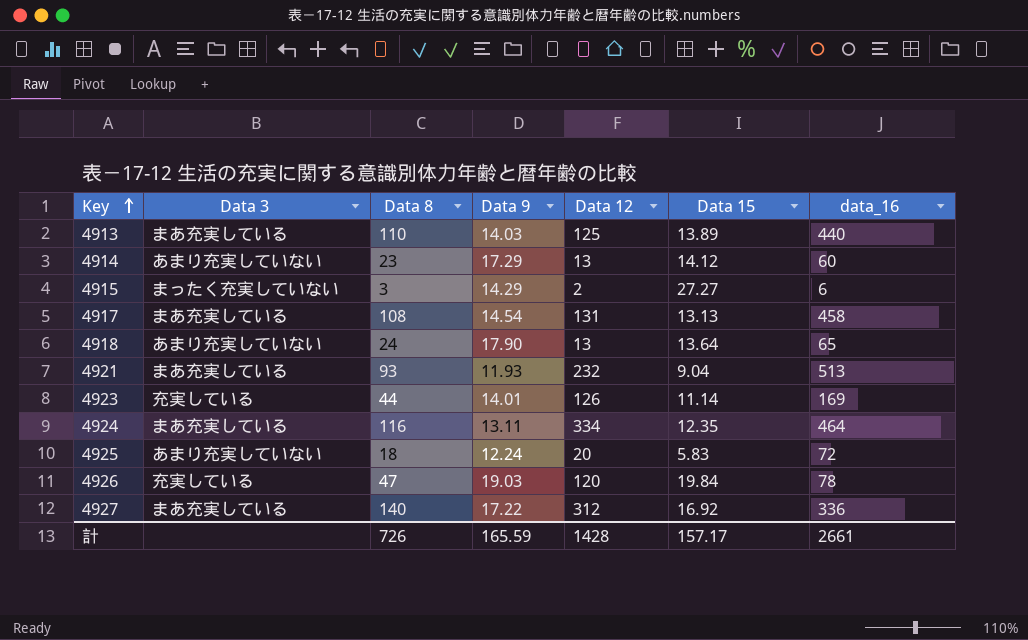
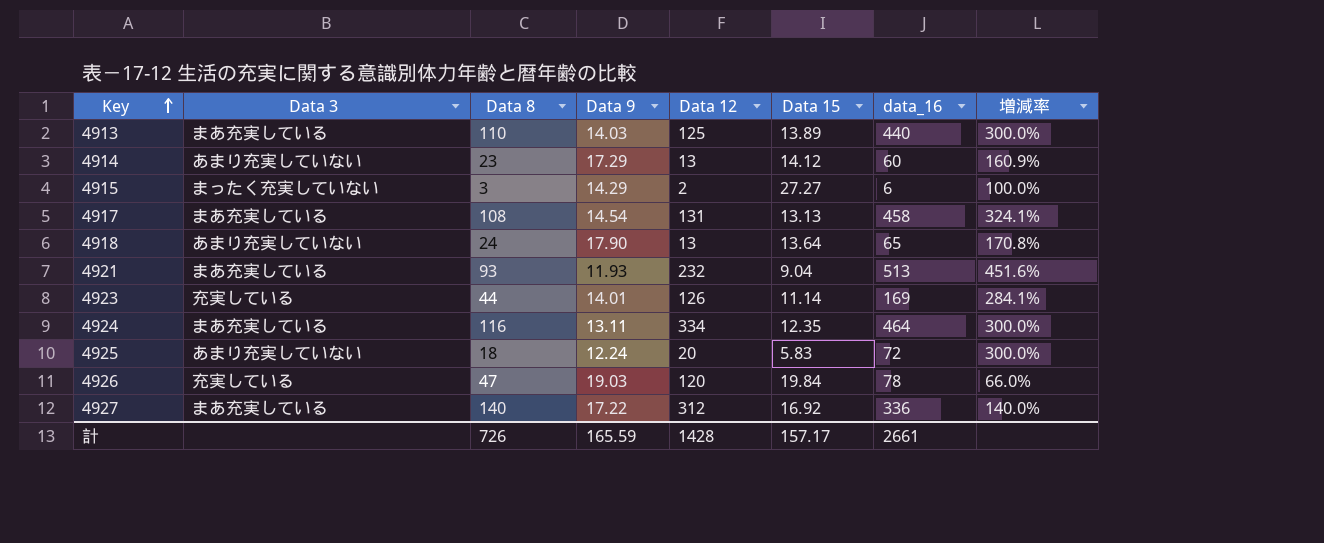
column 増減率 | formula: none -> ([data_16] - [Data 8]) / [Data 8]

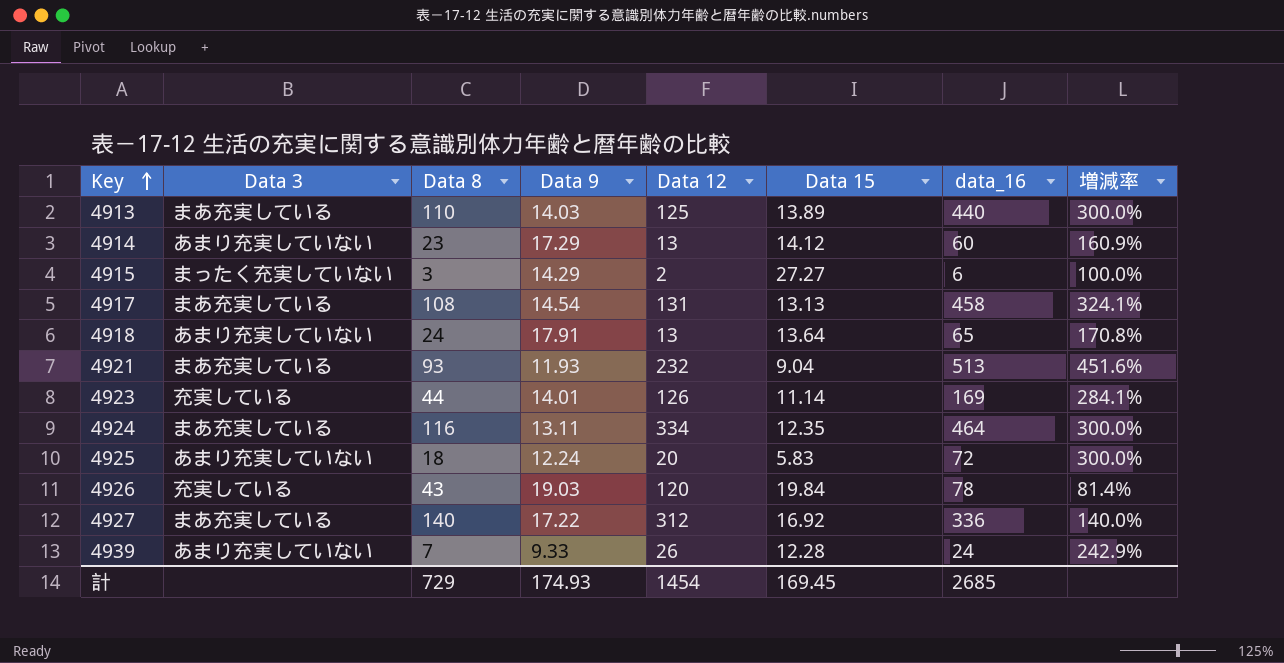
4918 | Data 9: 17.90 -> 17.91
4926 | Data 8: 47 -> 43
4926 | 増減率: 66.0% -> 81.4%
row 4939: none -> あまり充実していない | 7 | 9.33 | 26 | 12.28 | 24 | 242.9%
計 | Data 8: 726 -> 729
計 | Data 9: 165.59 -> 174.93
計 | Data 12: 1428 -> 1454
計 | Data 15: 157.17 -> 169.45
計 | data_16: 2661 -> 2685

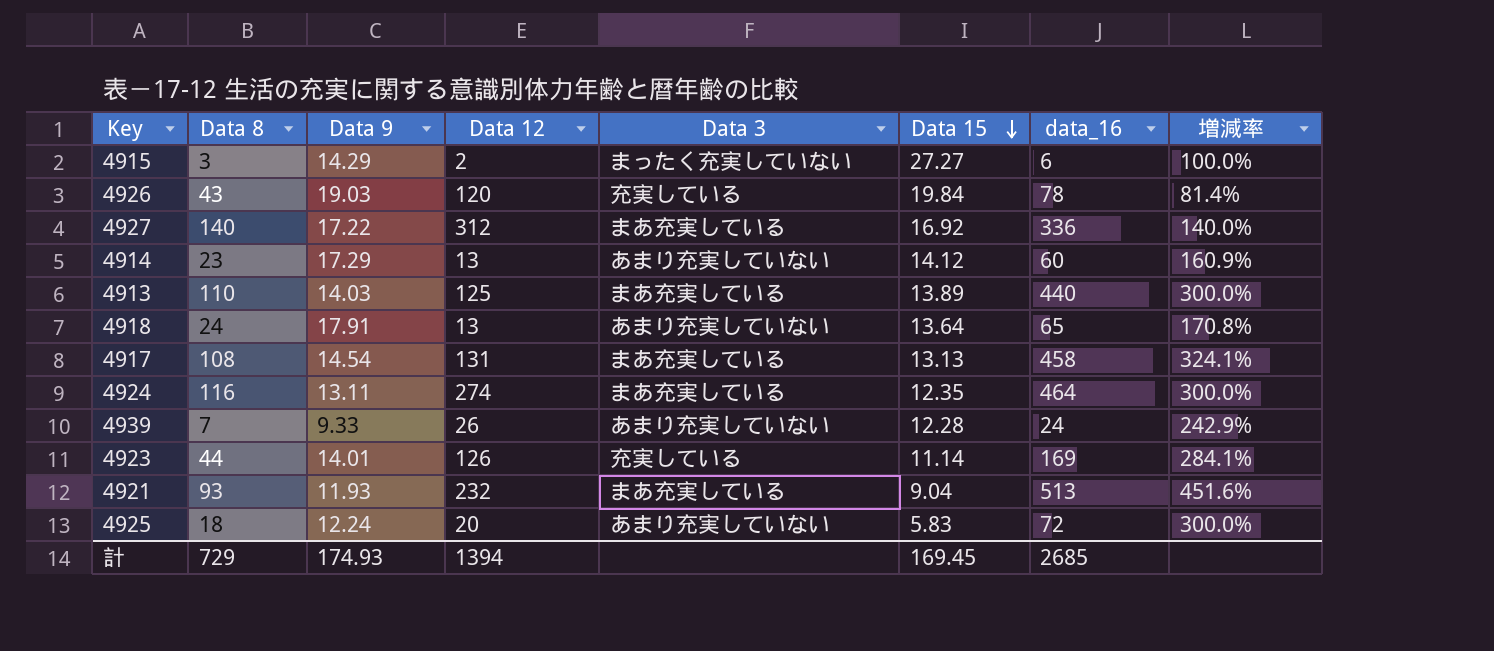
row order: Key ascending -> Data 15 descending
column Data 3 | position: 2 -> 5
4924 | Data 12: 334 -> 274
計 | Data 12: 1454 -> 1394

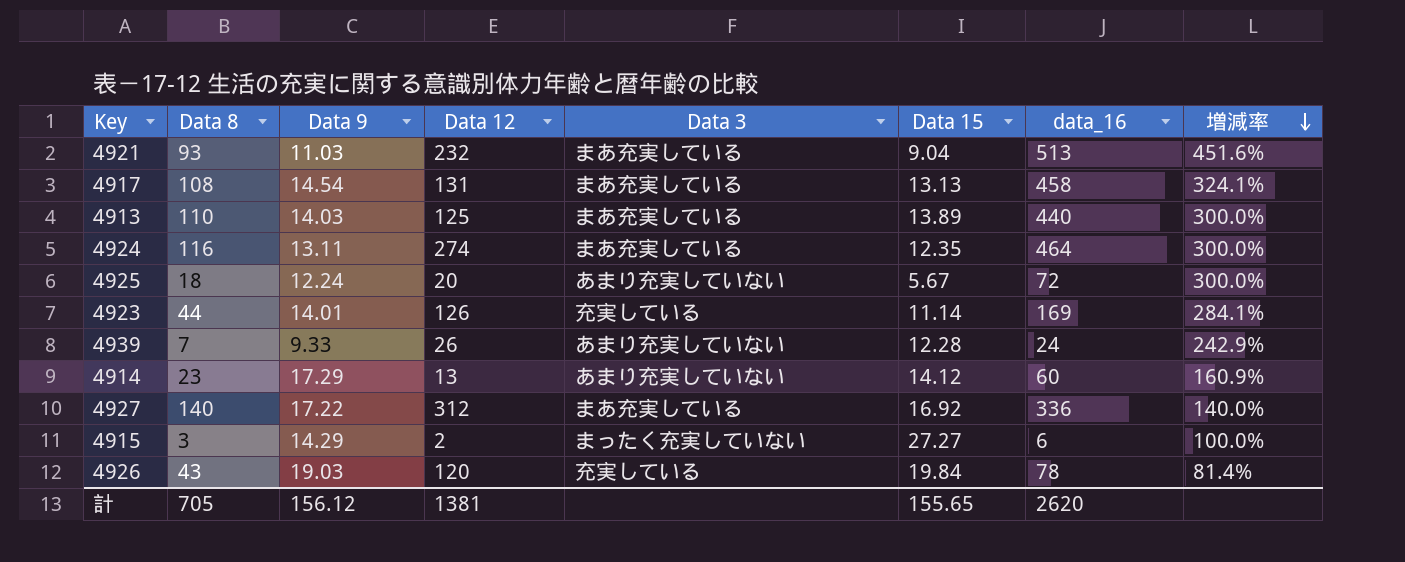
row order: Data 15 descending -> 増減率 descending
row 4918: 24 | 17.91 | 13 | あまり充実していない | 13.64 | 65 | 170.8% -> none
4921 | Data 9: 11.93 -> 11.03
4925 | Data 15: 5.83 -> 5.67
計 | Data 8: 729 -> 705
計 | Data 9: 174.93 -> 156.12
計 | Data 12: 1394 -> 1381
計 | Data 15: 169.45 -> 155.65
計 | data_16: 2685 -> 2620

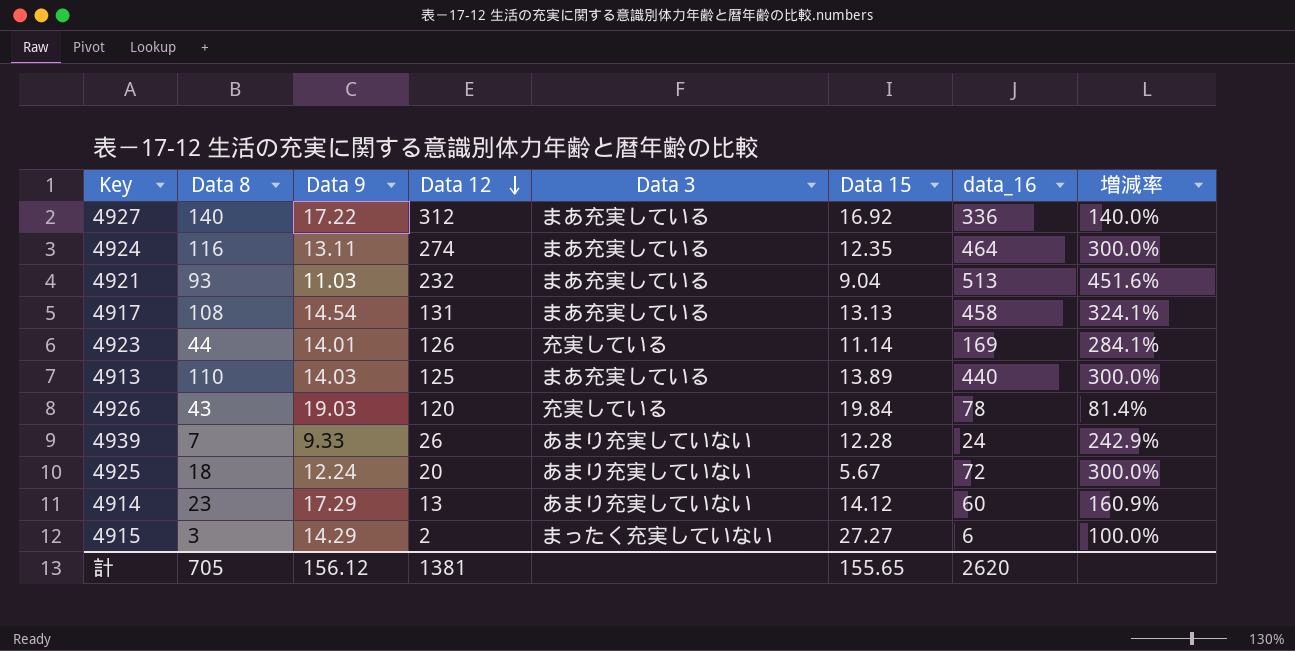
row order: 増減率 descending -> Data 12 descending

